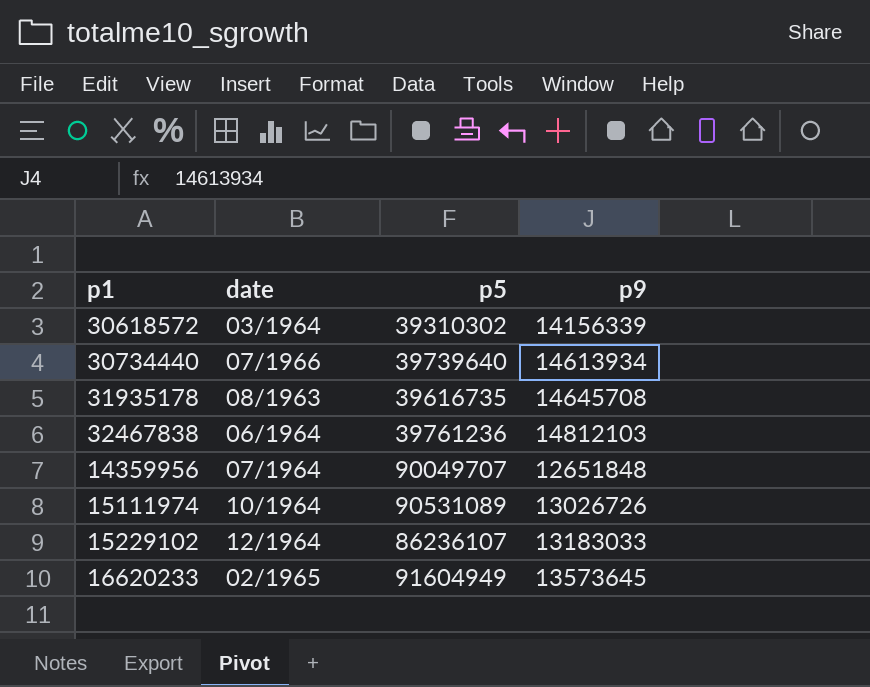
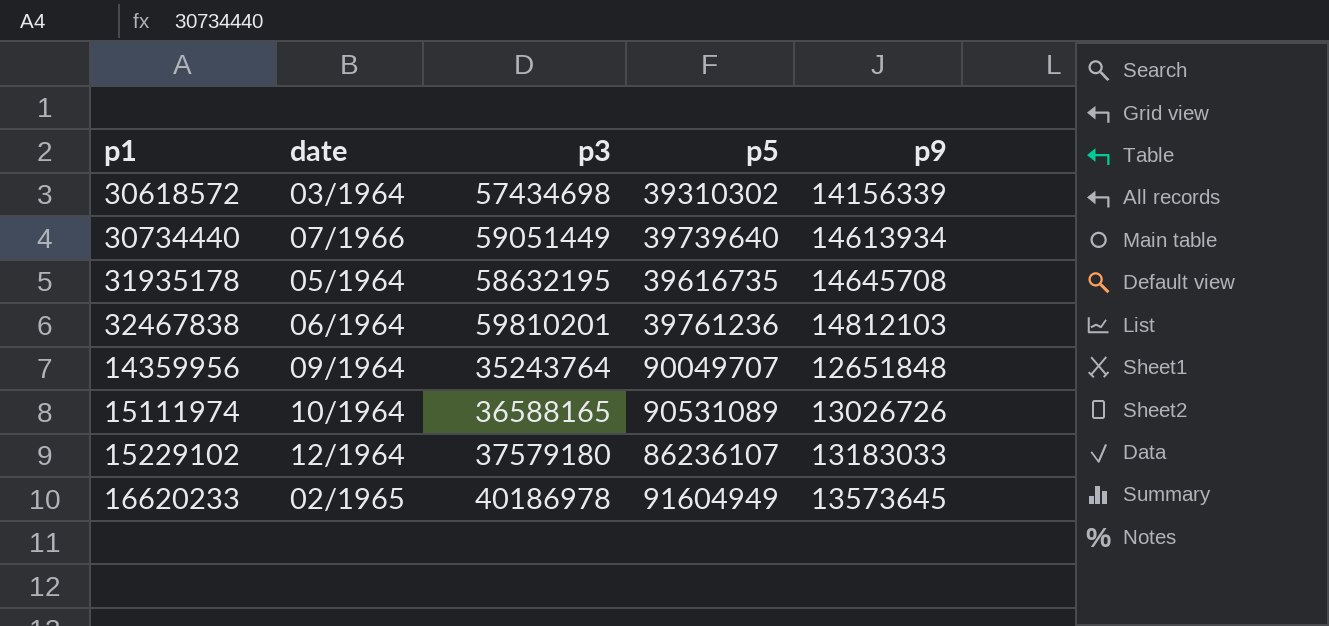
column p3 | position: none -> 3
31935178 | date: 08/1963 -> 05/1964
14359956 | date: 07/1964 -> 09/1964

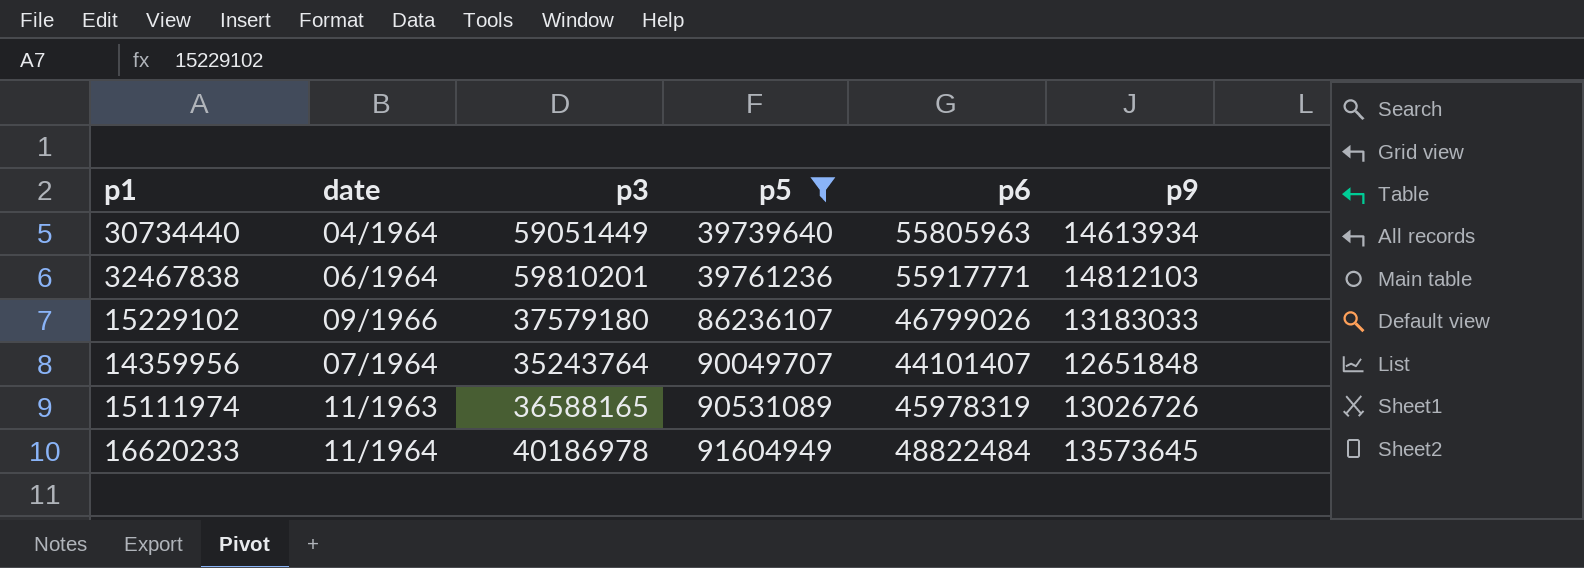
filter: none -> p5 >= 39739640
row order: none -> p5 ascending
column p6 | position: none -> 5
30734440 | date: 07/1966 -> 04/1964
15229102 | date: 12/1964 -> 09/1966
14359956 | date: 09/1964 -> 07/1964
15111974 | date: 10/1964 -> 11/1963
16620233 | date: 02/1965 -> 11/1964

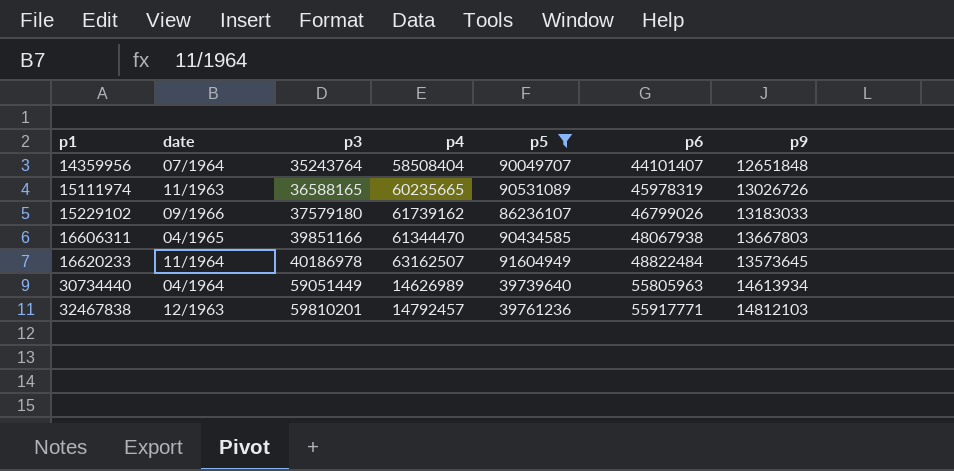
row order: p5 ascending -> p1 ascending
column p4 | position: none -> 4
row 16606311: none -> 04/1965 | 39851166 | 61344470 | 90434585 | 48067938 | 13667803
32467838 | date: 06/1964 -> 12/1963

